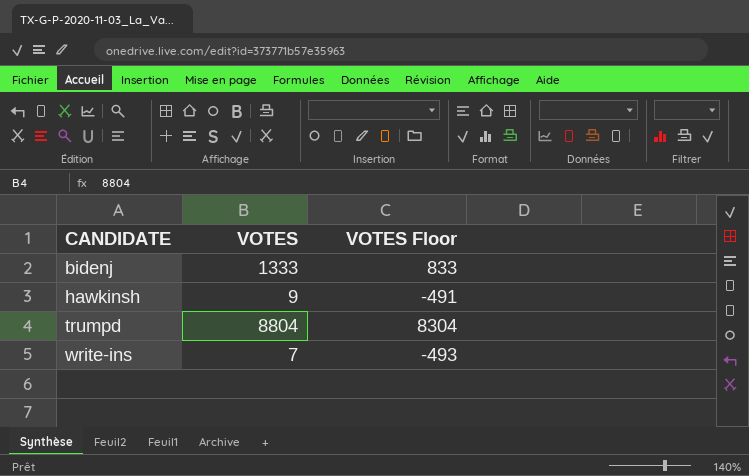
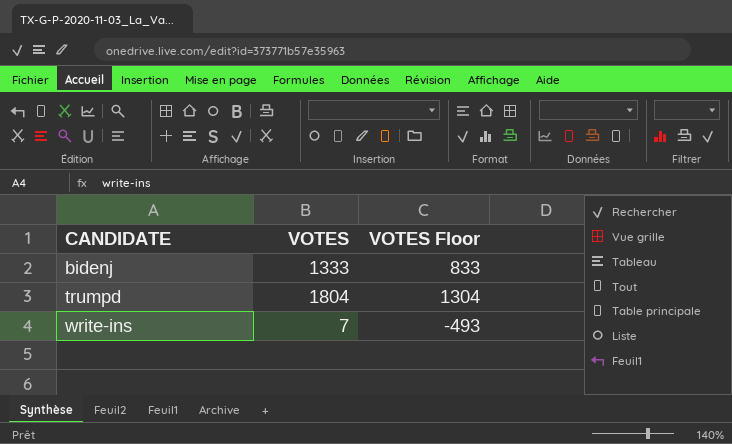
row hawkinsh: 9 | -491 -> none
trumpd | VOTES: 8804 -> 1804
trumpd | VOTES Floor: 8304 -> 1304

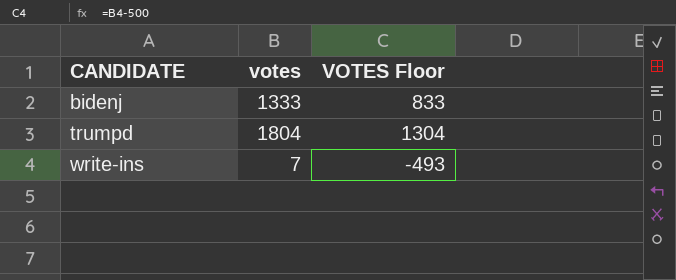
column name: VOTES -> votes

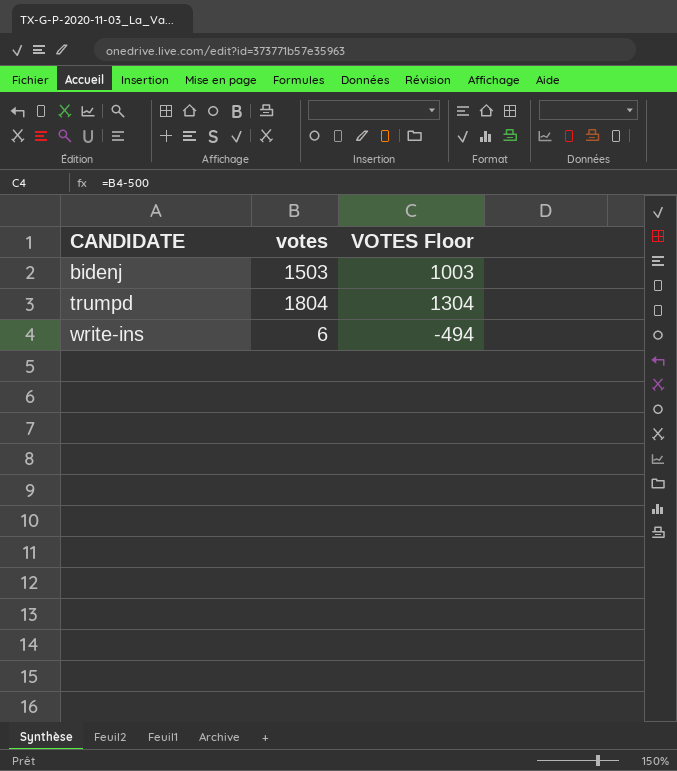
bidenj | votes: 1333 -> 1503
bidenj | VOTES Floor: 833 -> 1003
write-ins | votes: 7 -> 6
write-ins | VOTES Floor: -493 -> -494

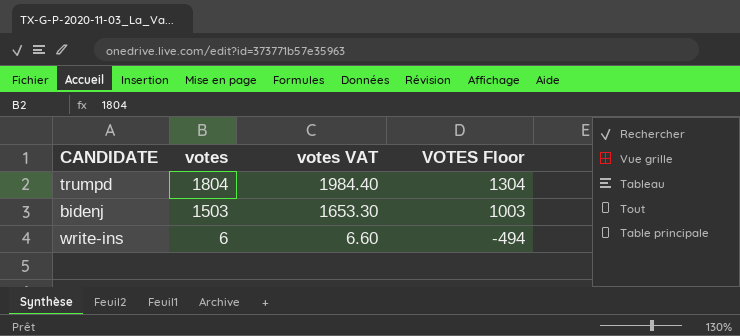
row order: CANDIDATE ascending -> votes descending
column votes VAT | formula: none -> [votes] * 1.1

